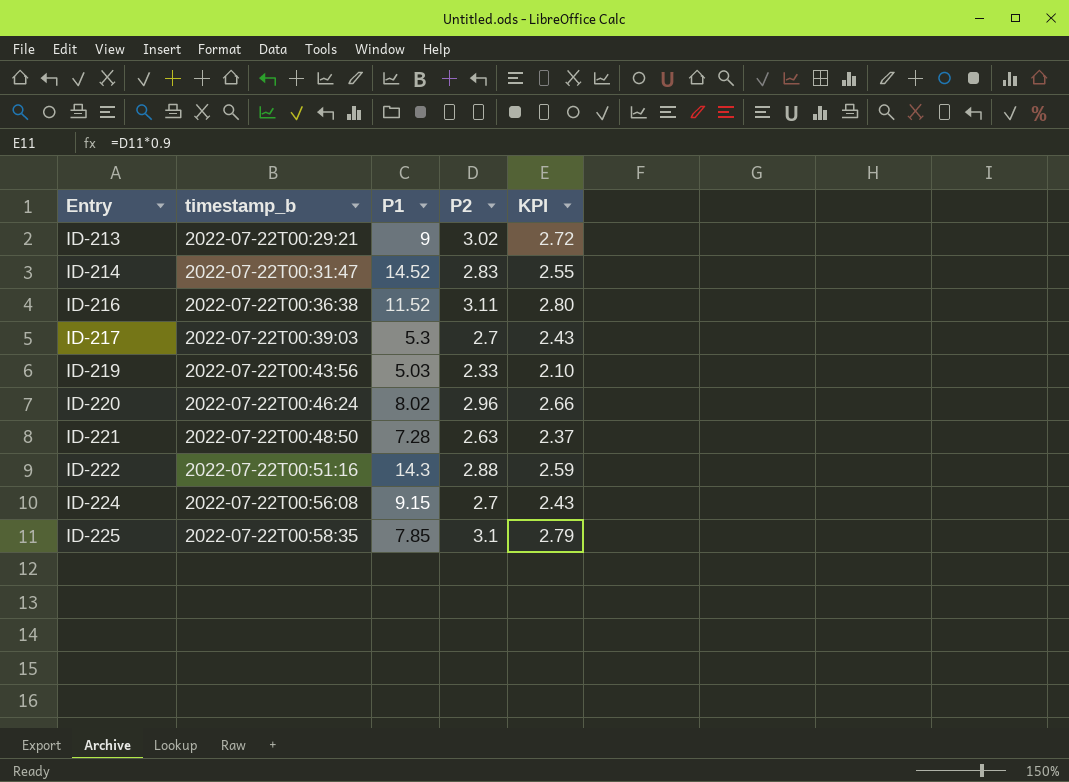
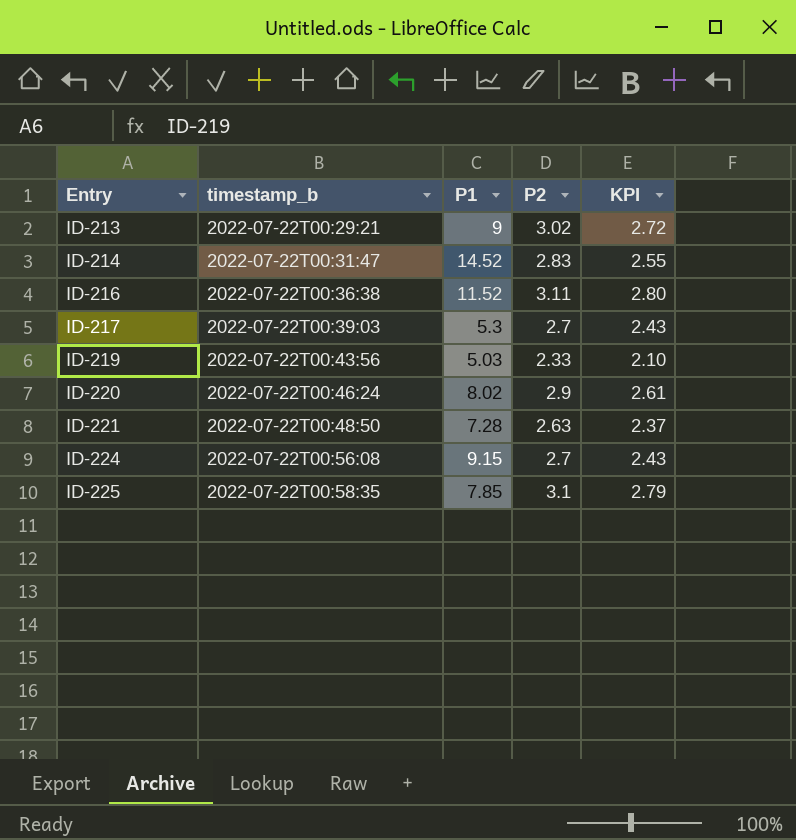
row ID-222: 2022-07-22T00:51:16 | 14.3 | 2.88 | 2.59 -> none
ID-220 | P2: 2.96 -> 2.9
ID-220 | KPI: 2.66 -> 2.61

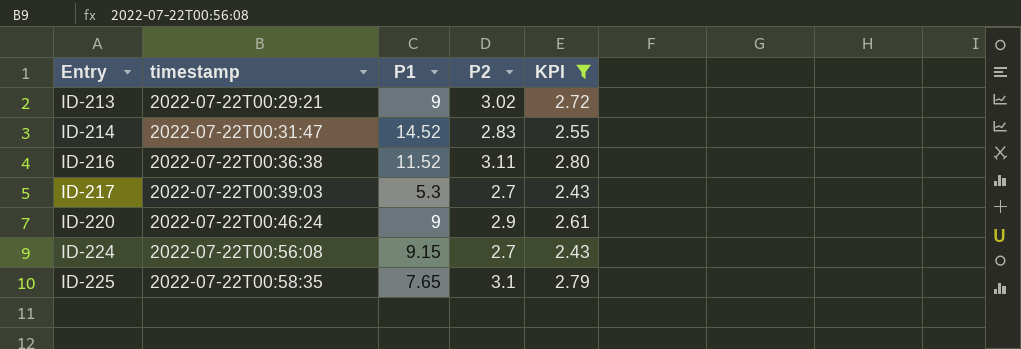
filter: none -> KPI >= 2.43
column name: timestamp_b -> timestamp
ID-220 | P1: 8.02 -> 9
ID-225 | P1: 7.85 -> 7.65

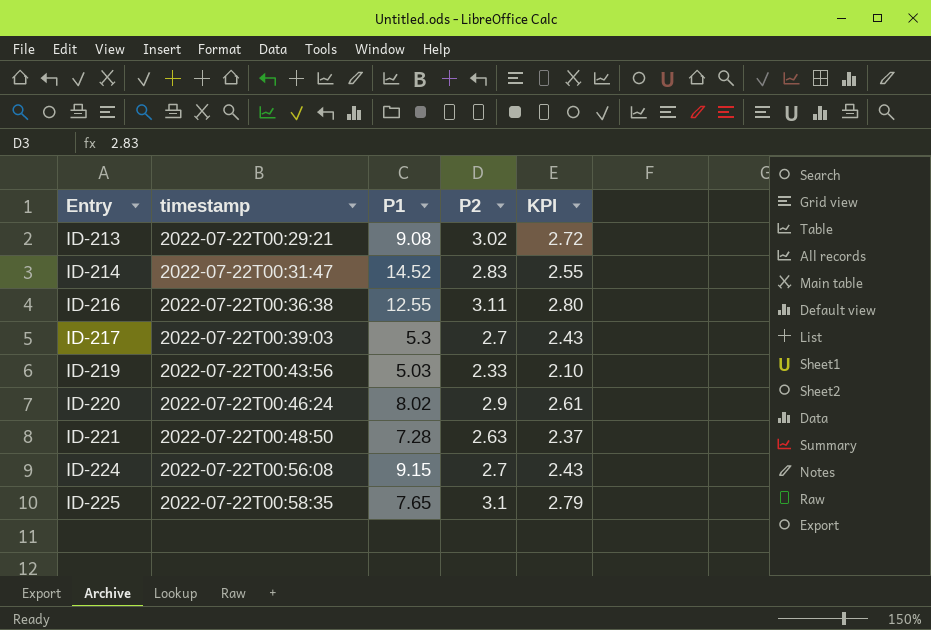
filter: KPI >= 2.43 -> none
ID-213 | P1: 9 -> 9.08
ID-216 | P1: 11.52 -> 12.55
ID-220 | P1: 9 -> 8.02

